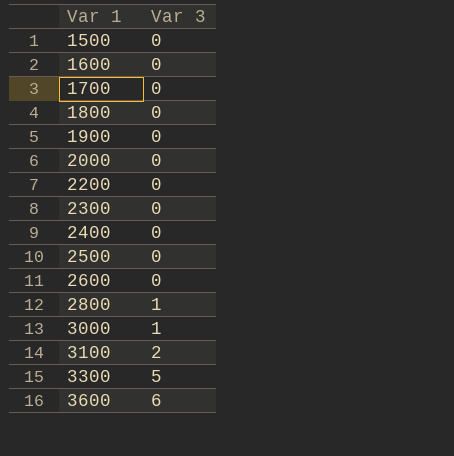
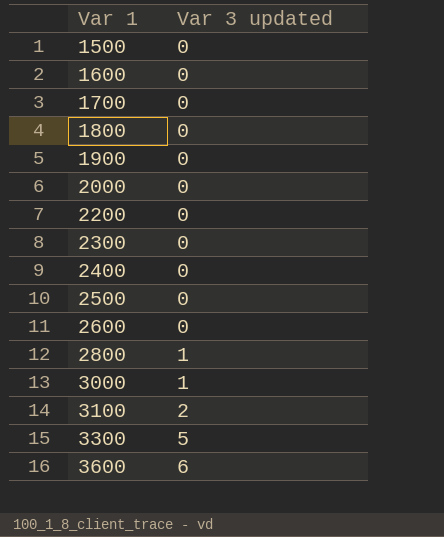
column name: Var 3 -> Var 3 updated

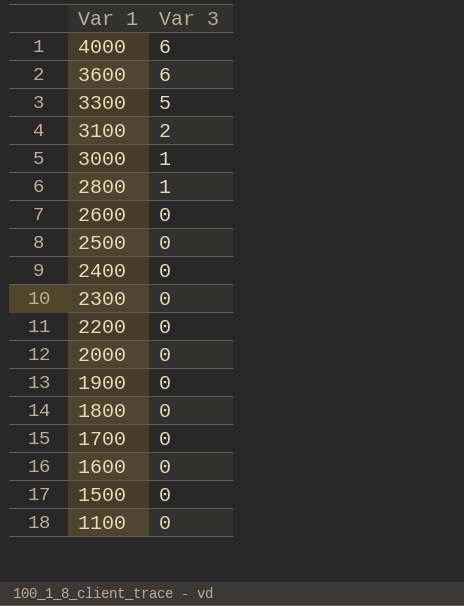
row order: Var 1 ascending -> Var 1 descending
column name: Var 3 updated -> Var 3
row 4000: none -> 6
row 1100: none -> 0

